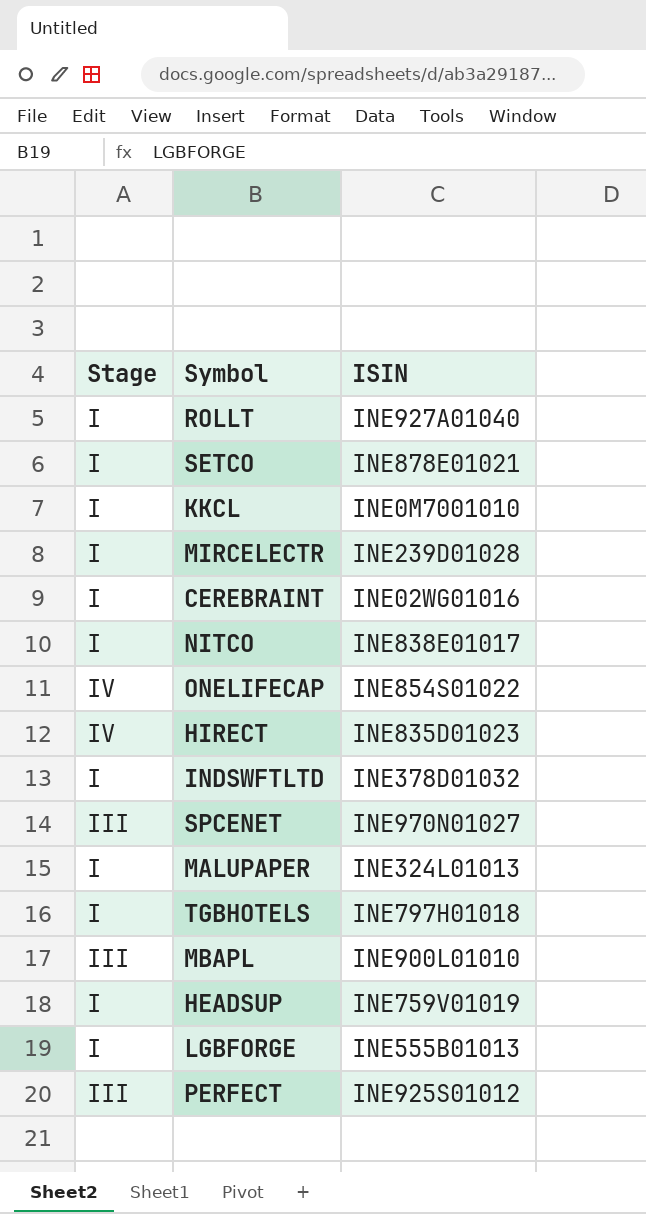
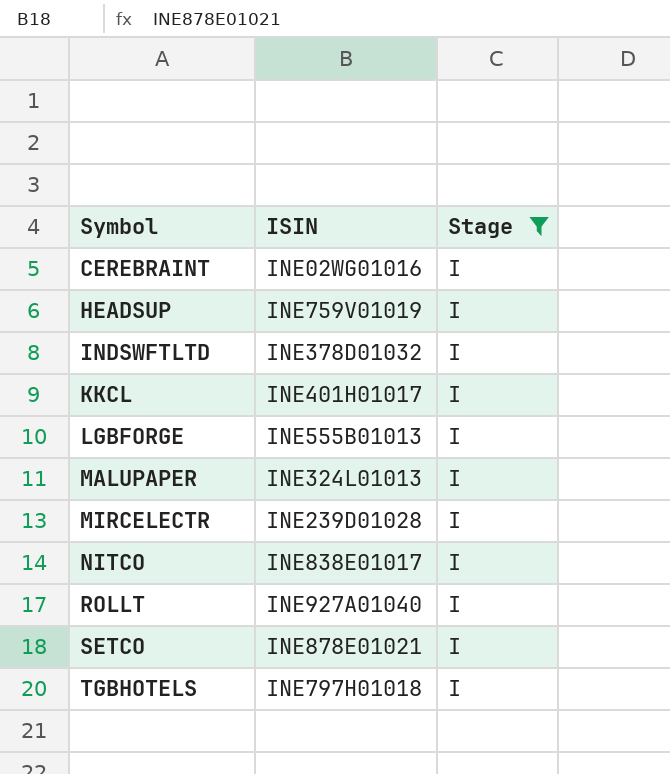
filter: none -> Stage = I
row order: none -> Symbol ascending
column Stage | position: 1 -> 3
KKCL | ISIN: INE0M7001010 -> INE401H01017

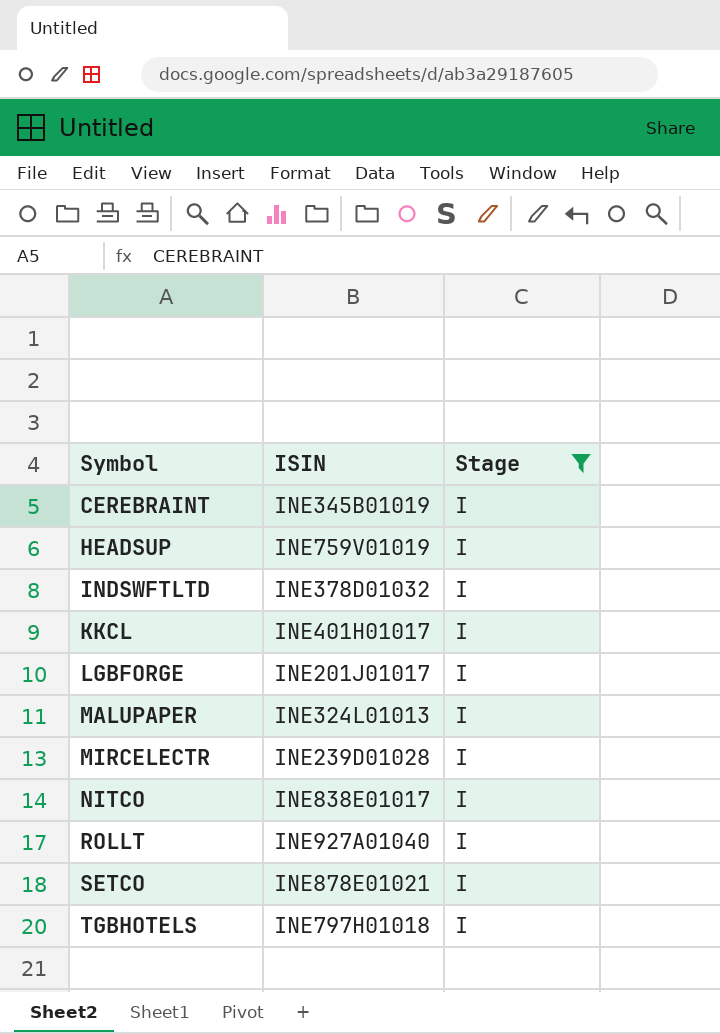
CEREBRAINT | ISIN: INE02WG01016 -> INE345B01019
LGBFORGE | ISIN: INE555B01013 -> INE201J01017

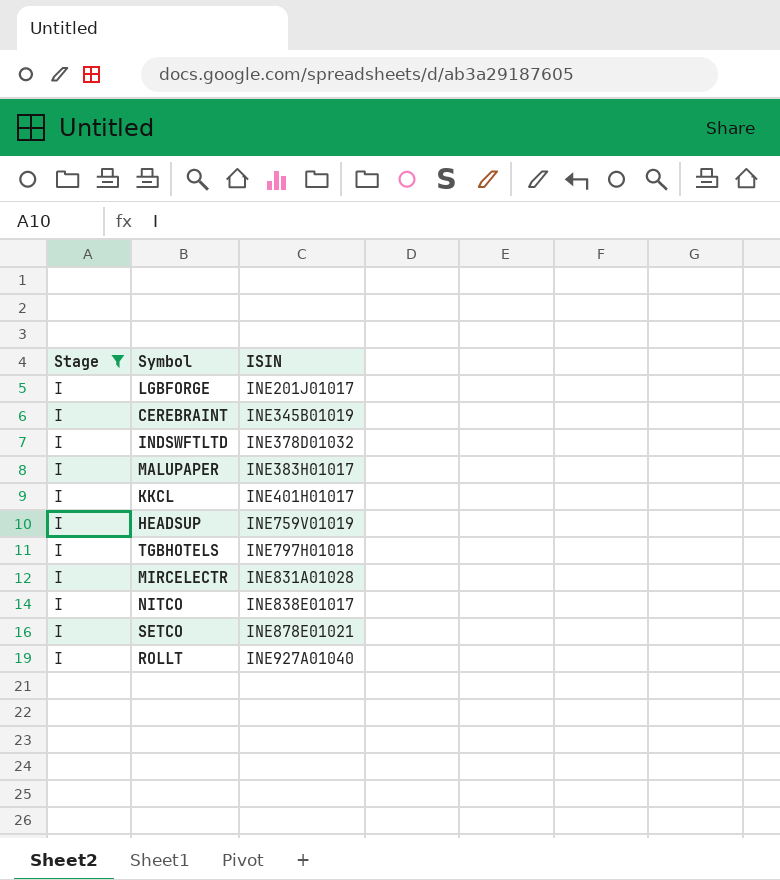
row order: Symbol ascending -> ISIN ascending
column Stage | position: 3 -> 1
MALUPAPER | ISIN: INE324L01013 -> INE383H01017
MIRCELECTR | ISIN: INE239D01028 -> INE831A01028

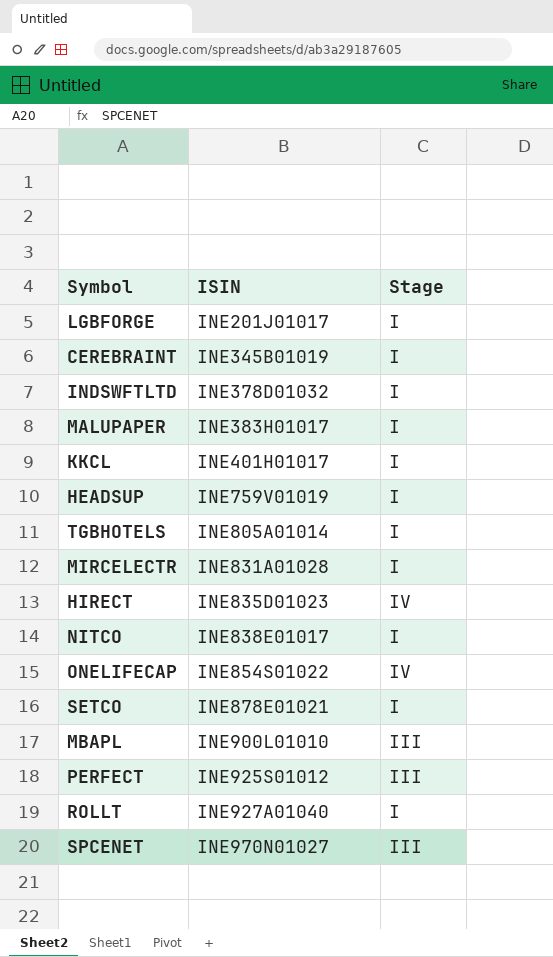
filter: Stage = I -> none
column Stage | position: 1 -> 3
TGBHOTELS | ISIN: INE797H01018 -> INE805A01014

